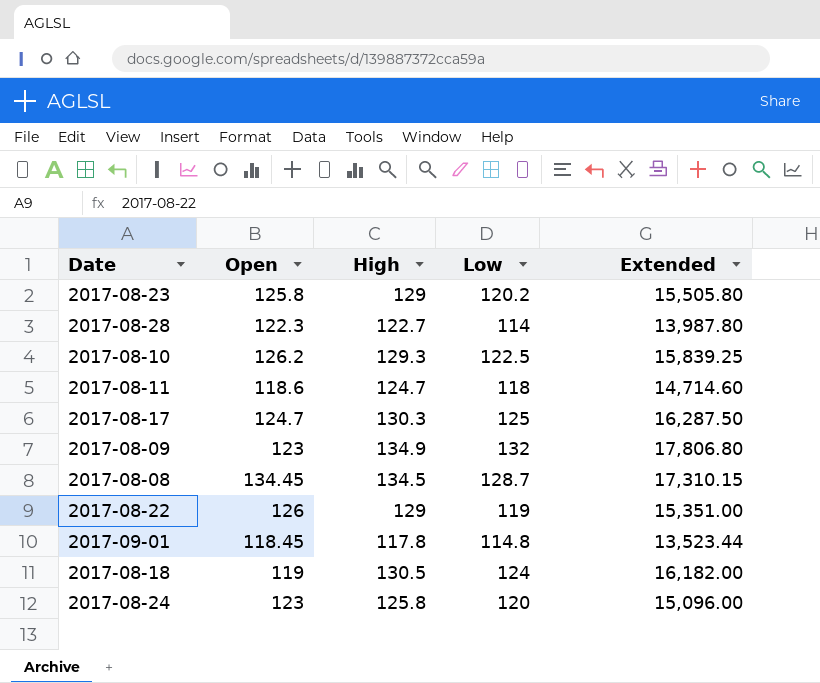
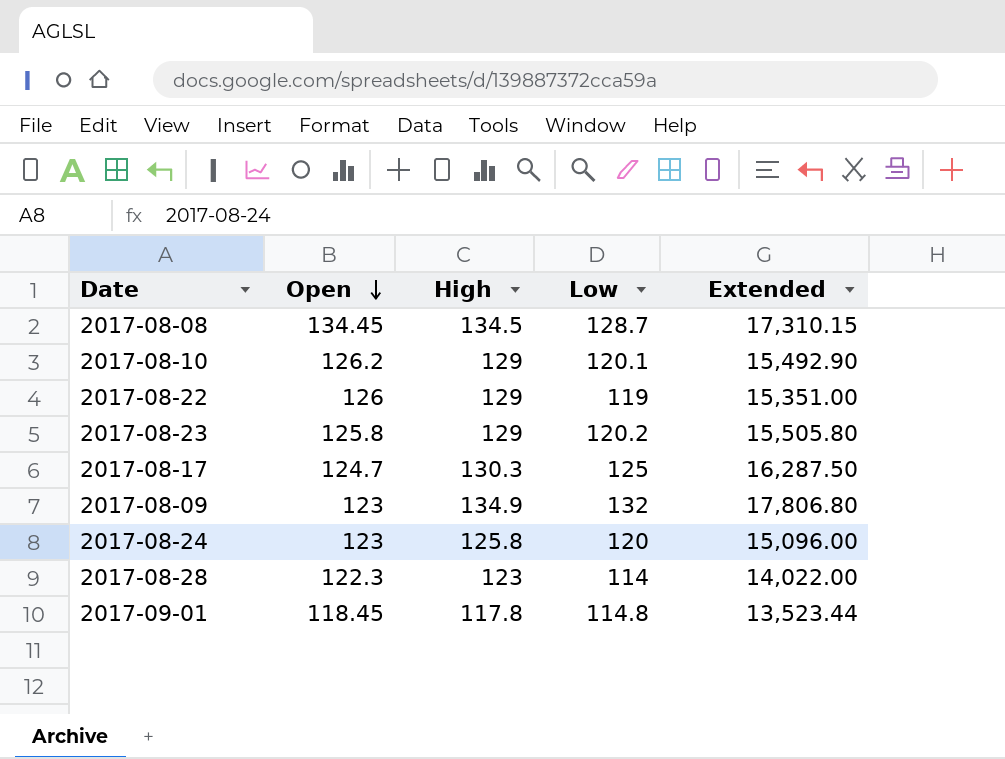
row order: none -> Open descending
row 2017-08-11: 118.6 | 124.7 | 118 | 14,714.60 -> none
row 2017-08-18: 119 | 130.5 | 124 | 16,182.00 -> none
2017-08-10 | High: 129.3 -> 129
2017-08-10 | Low: 122.5 -> 120.1
2017-08-10 | Extended: 15,839.25 -> 15,492.90
2017-08-28 | High: 122.7 -> 123
2017-08-28 | Extended: 13,987.80 -> 14,022.00

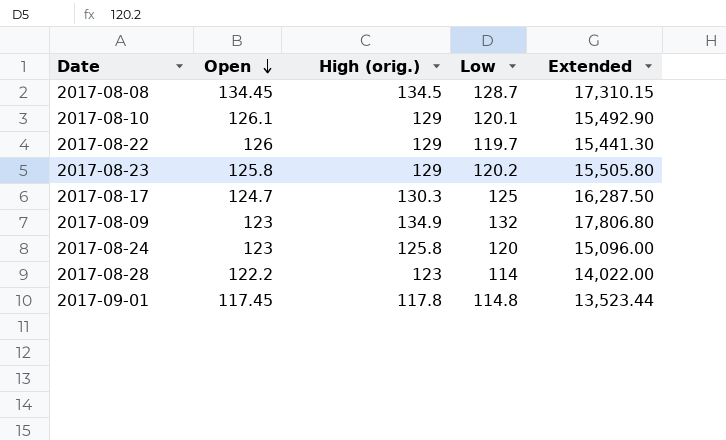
column name: High -> High (orig.)
2017-08-10 | Open: 126.2 -> 126.1
2017-08-22 | Low: 119 -> 119.7
2017-08-22 | Extended: 15,351.00 -> 15,441.30
2017-08-28 | Open: 122.3 -> 122.2
2017-09-01 | Open: 118.45 -> 117.45

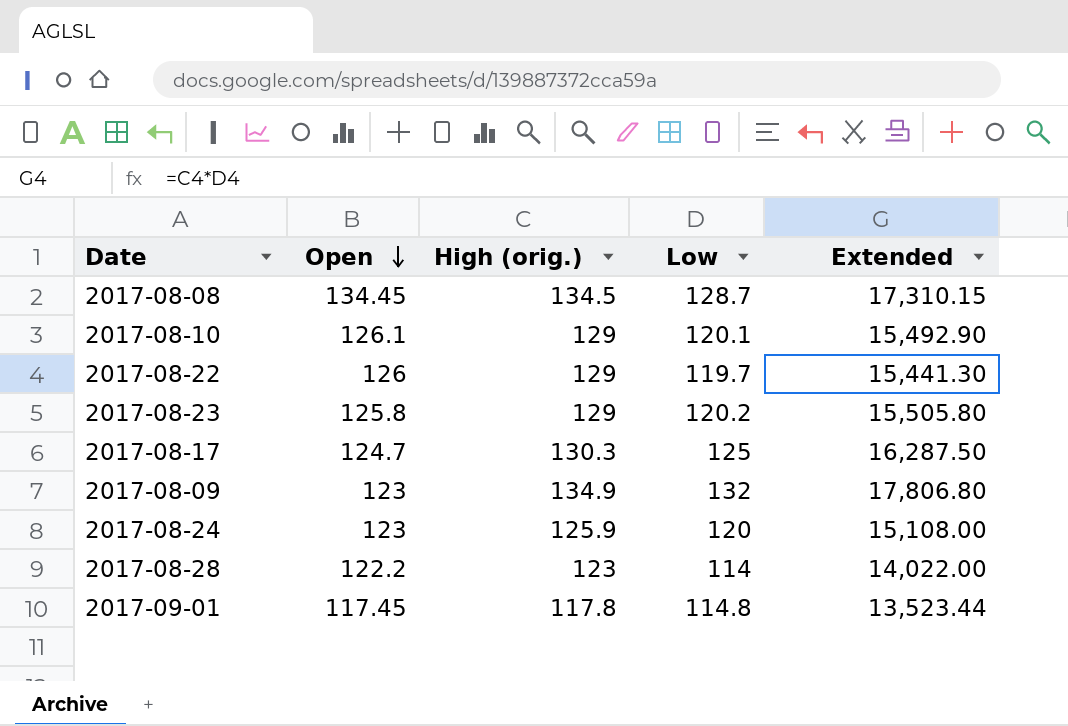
2017-08-24 | High (orig.): 125.8 -> 125.9
2017-08-24 | Extended: 15,096.00 -> 15,108.00

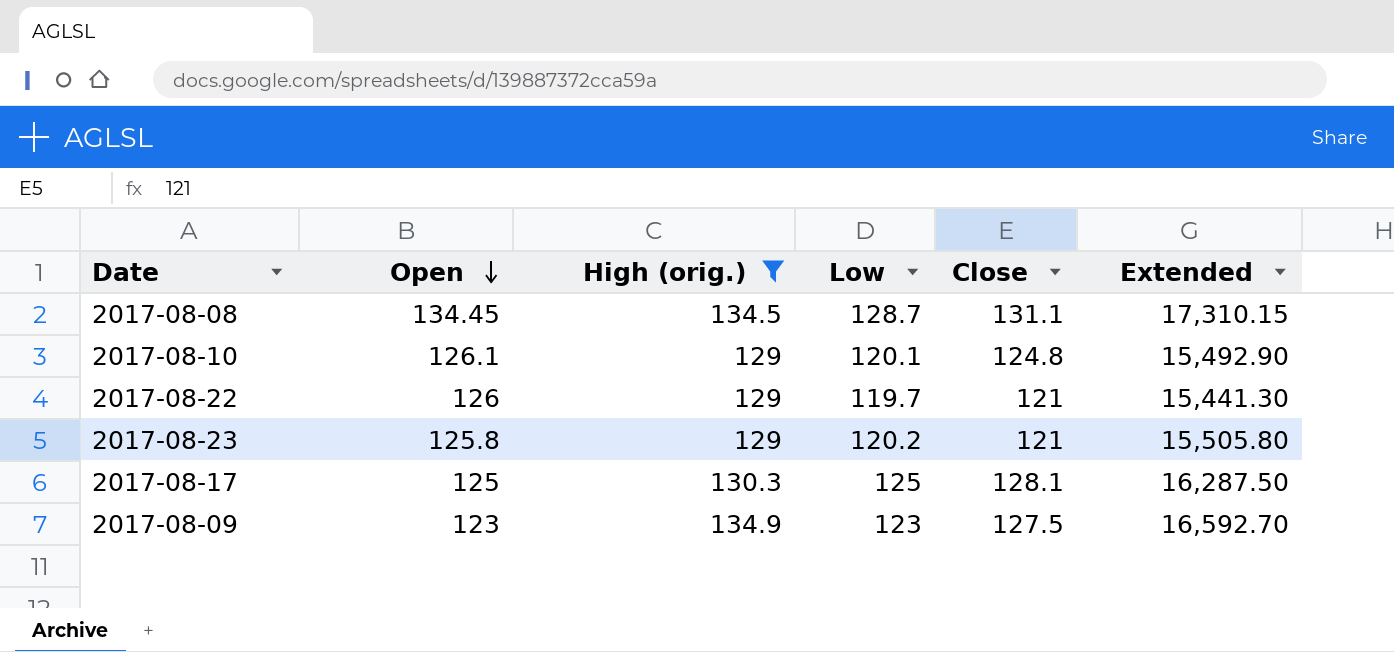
filter: none -> High (orig.) >= 129
column Close | position: none -> 5
2017-08-17 | Open: 124.7 -> 125
2017-08-09 | Low: 132 -> 123
2017-08-09 | Extended: 17,806.80 -> 16,592.70

